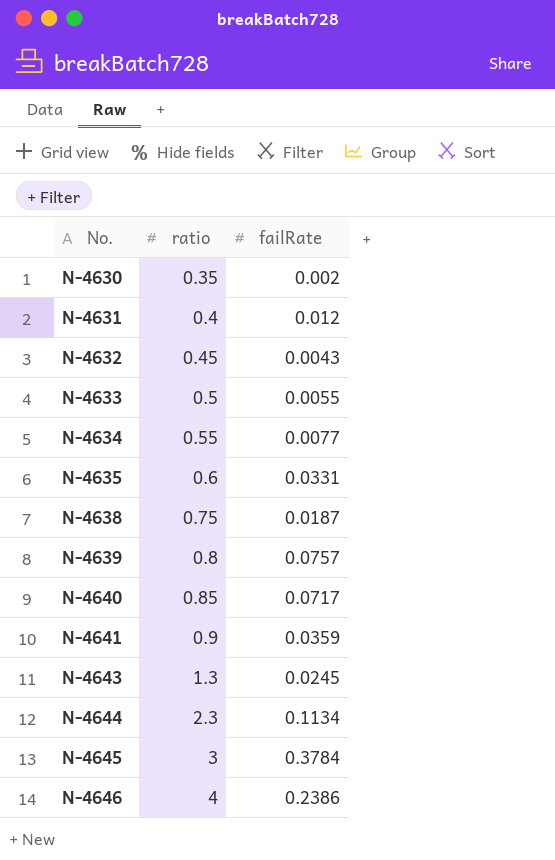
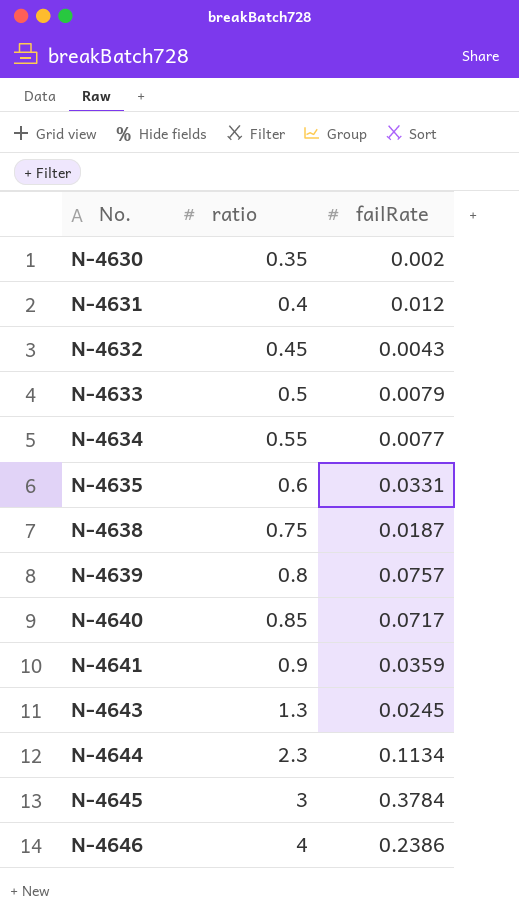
N-4633 | failRate: 0.0055 -> 0.0079

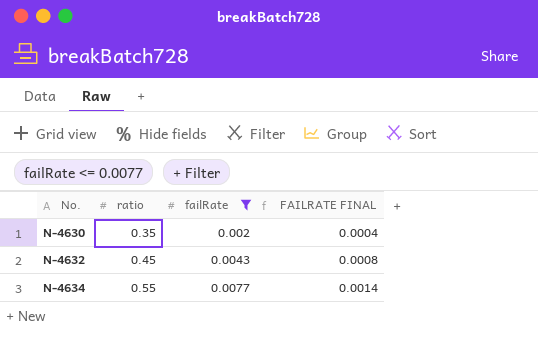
filter: none -> failRate <= 0.0077
column FAILRATE FINAL | formula: none -> [failRate] * 0.18

